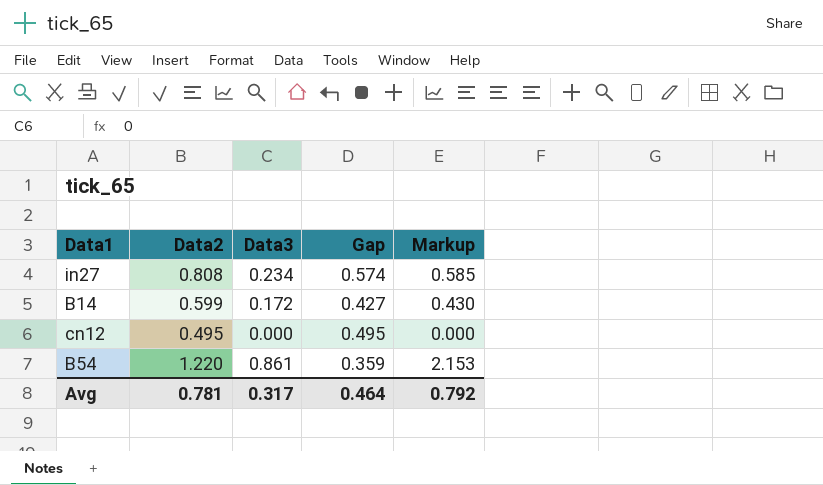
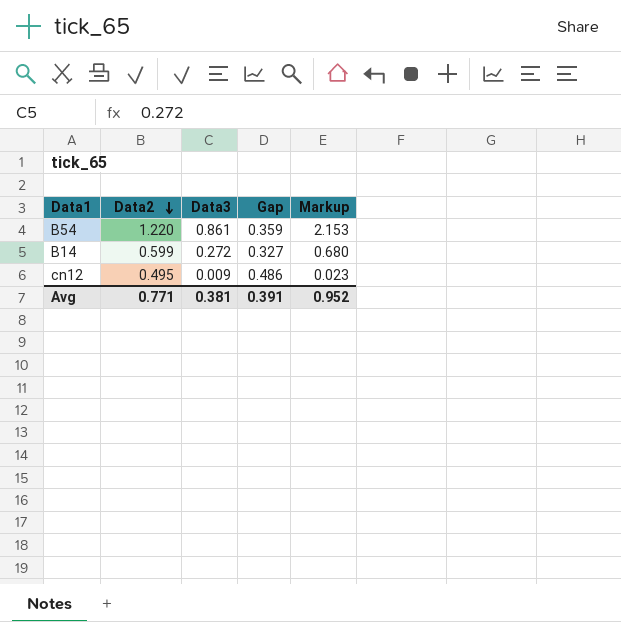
row order: none -> Data2 descending
row in27: 0.808 | 0.234 | 0.574 | 0.585 -> none
B14 | Data3: 0.172 -> 0.272
B14 | Gap: 0.427 -> 0.327
B14 | Markup: 0.430 -> 0.680
cn12 | Data3: 0.000 -> 0.009
cn12 | Gap: 0.495 -> 0.486
cn12 | Markup: 0.000 -> 0.023
Avg | Data2: 0.781 -> 0.771
Avg | Data3: 0.317 -> 0.381
Avg | Gap: 0.464 -> 0.391
Avg | Markup: 0.792 -> 0.952

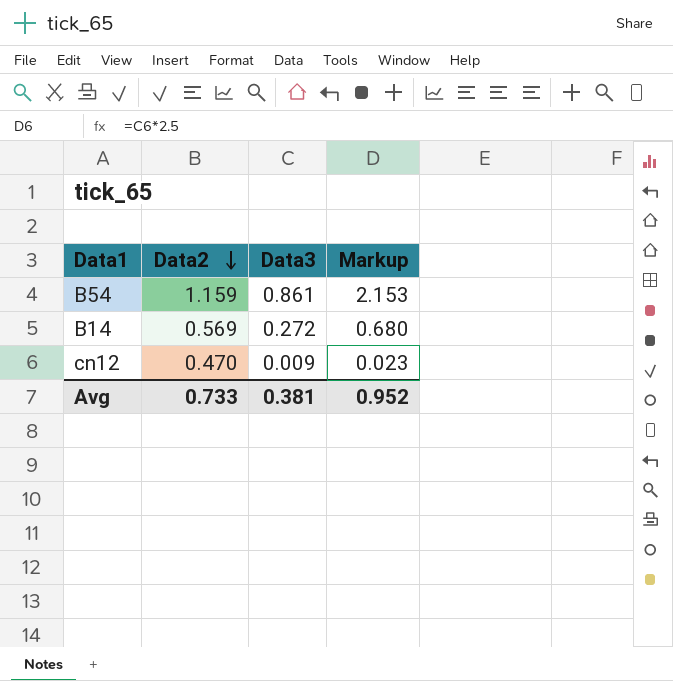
column Gap | formula: [Data2] - [Data3] -> none
B54 | Data2: 1.220 -> 1.159
B14 | Data2: 0.599 -> 0.569
cn12 | Data2: 0.495 -> 0.470
Avg | Data2: 0.771 -> 0.733

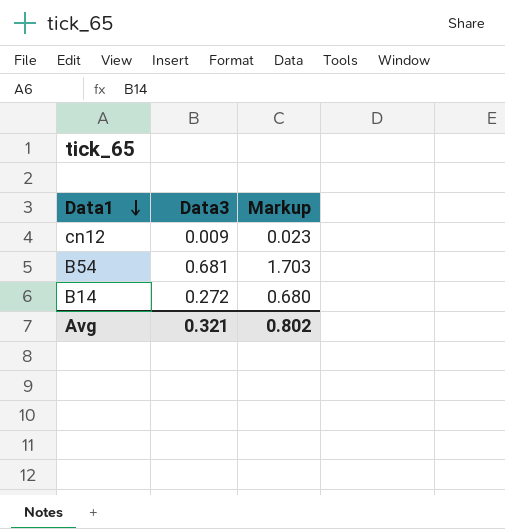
row order: Data2 descending -> Data1 descending
column Data2 | position: 2 -> none
B54 | Data3: 0.861 -> 0.681
B54 | Markup: 2.153 -> 1.703
Avg | Data3: 0.381 -> 0.321
Avg | Markup: 0.952 -> 0.802

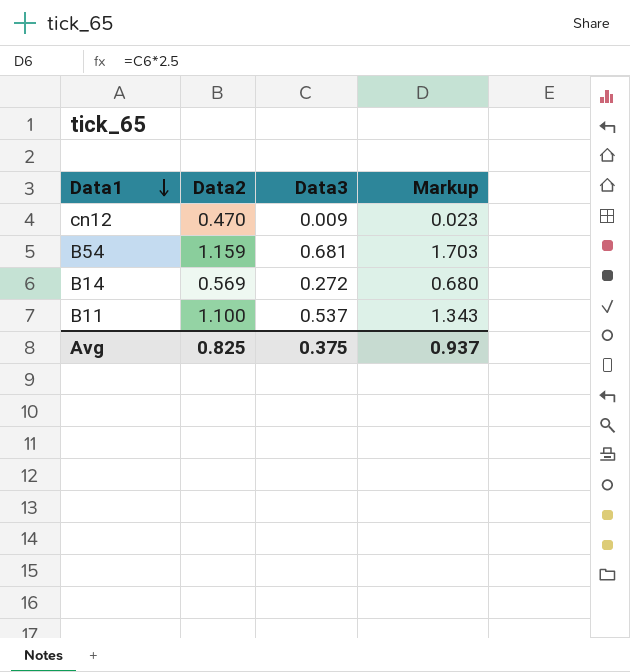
column Data2 | position: none -> 2
row B11: none -> 1.100 | 0.537 | 1.343
Avg | Data3: 0.321 -> 0.375
Avg | Markup: 0.802 -> 0.937

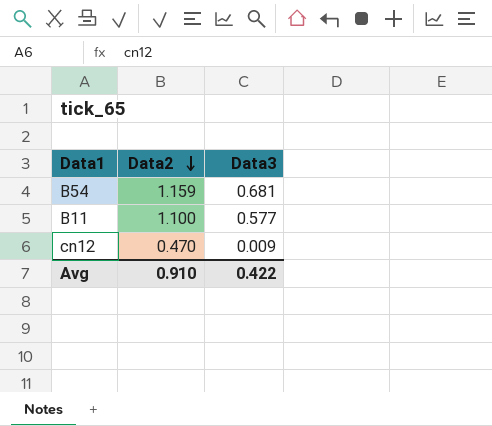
row order: Data1 descending -> Data2 descending
column Markup | formula: [Data3] * 2.5 -> none
row B14: 0.569 | 0.272 | 0.680 -> none
B11 | Data3: 0.537 -> 0.577
Avg | Data2: 0.825 -> 0.910
Avg | Data3: 0.375 -> 0.422

